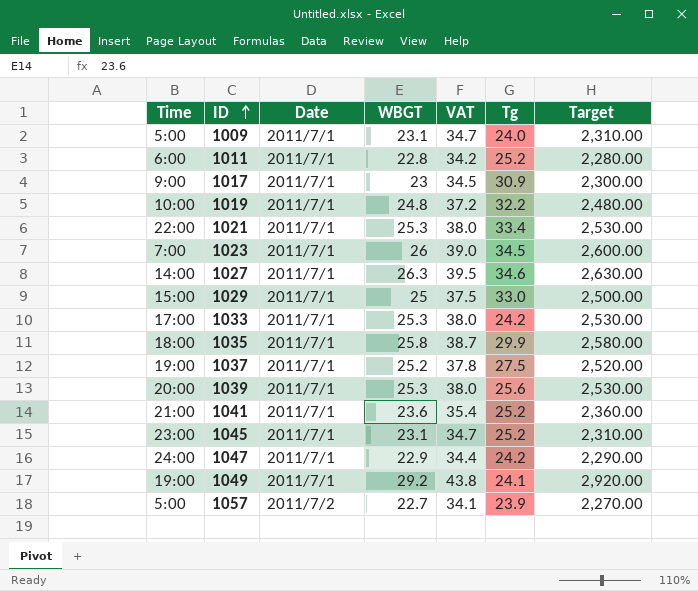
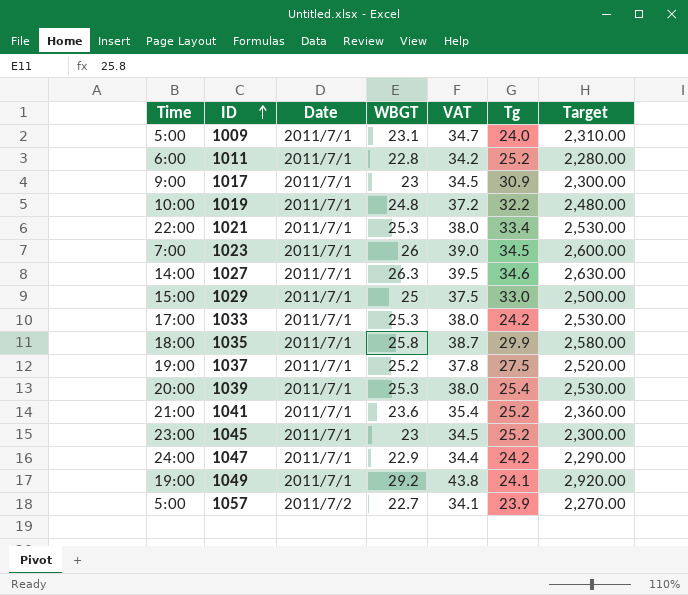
1039 | Tg: 25.6 -> 25.4
1045 | WBGT: 23.1 -> 23
1045 | VAT: 34.7 -> 34.5
1045 | Target: 2,310.00 -> 2,300.00

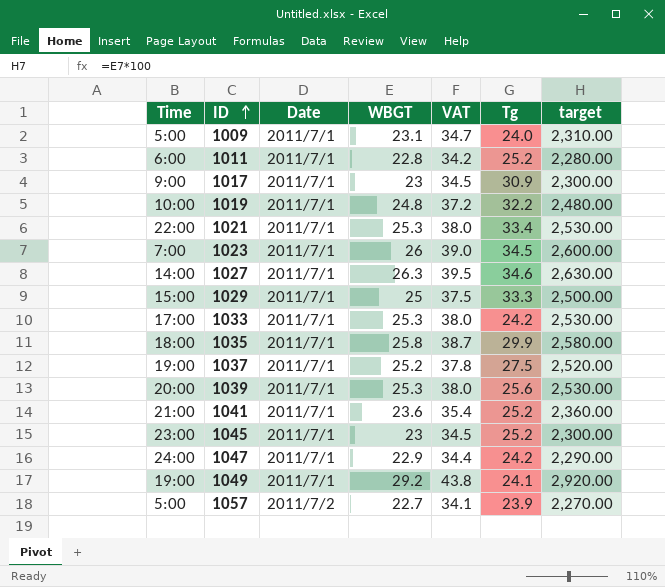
column name: Target -> target
1029 | Tg: 33.0 -> 33.3
1039 | Tg: 25.4 -> 25.6

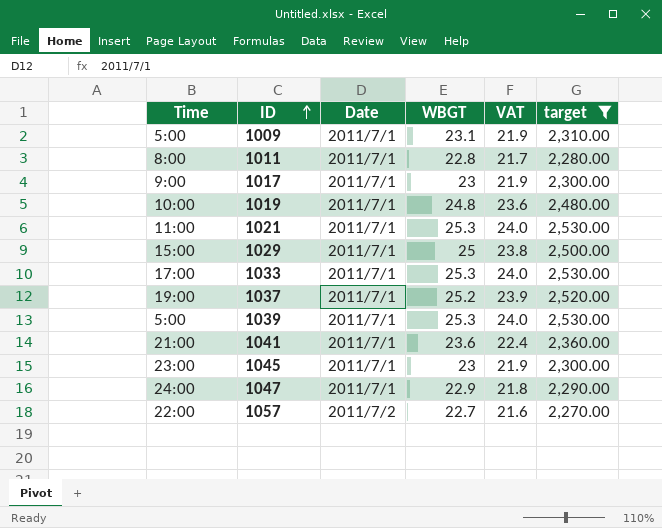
filter: none -> target <= 2,530.00
column Tg | position: 6 -> none
column VAT | formula: [WBGT] * 1.5 -> [WBGT] * 0.95
1011 | Time: 6:00 -> 8:00
1021 | Time: 22:00 -> 11:00
1039 | Time: 20:00 -> 5:00
1057 | Time: 5:00 -> 22:00

